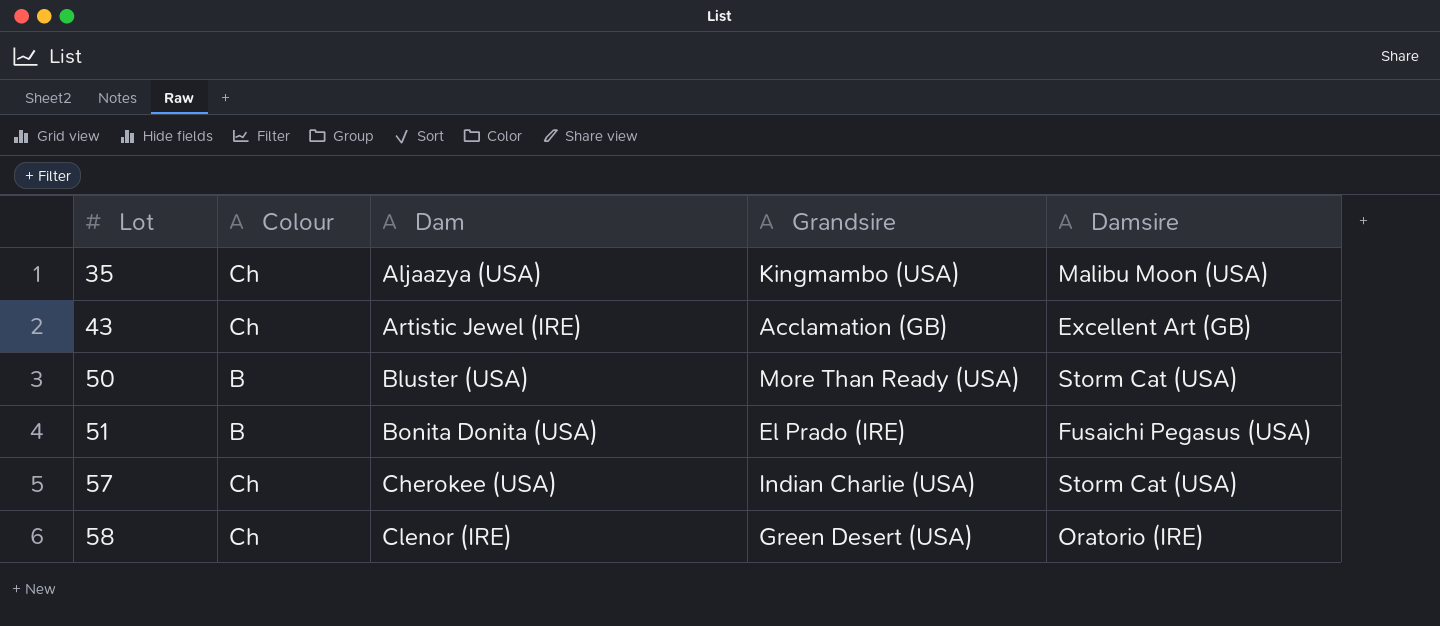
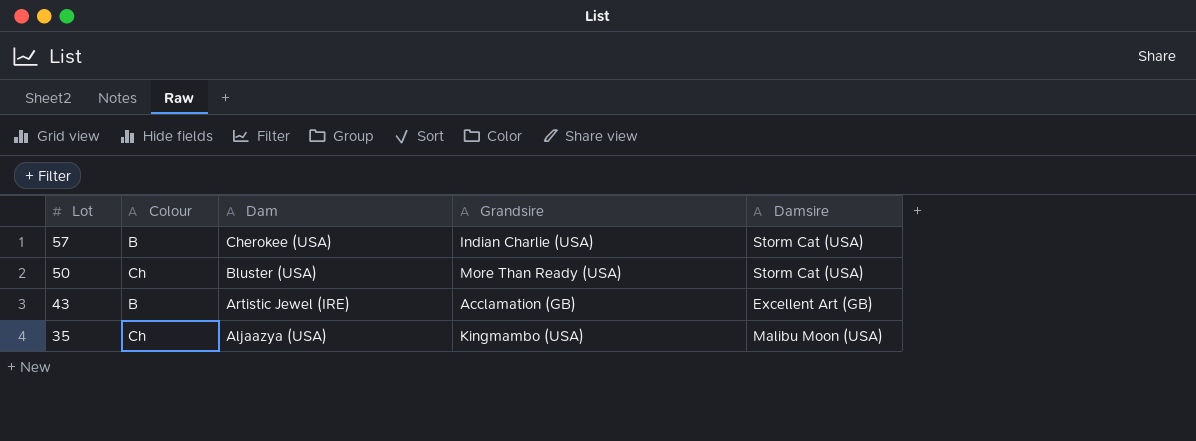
row order: Lot ascending -> Lot descending
row 51: B | Bonita Donita (USA) | El Prado (IRE) | Fusaichi Pegasus (USA) -> none
row 58: Ch | Clenor (IRE) | Green Desert (USA) | Oratorio (IRE) -> none
57 | Colour: Ch -> B
50 | Colour: B -> Ch
43 | Colour: Ch -> B

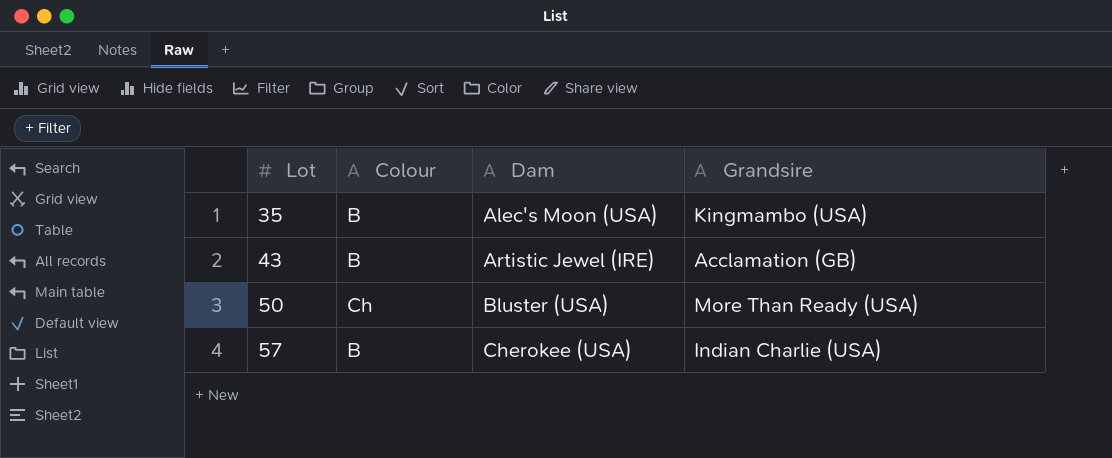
row order: Lot descending -> Lot ascending
column Damsire | position: 5 -> none
35 | Colour: Ch -> B
35 | Dam: Aljaazya (USA) -> Alec's Moon (USA)

